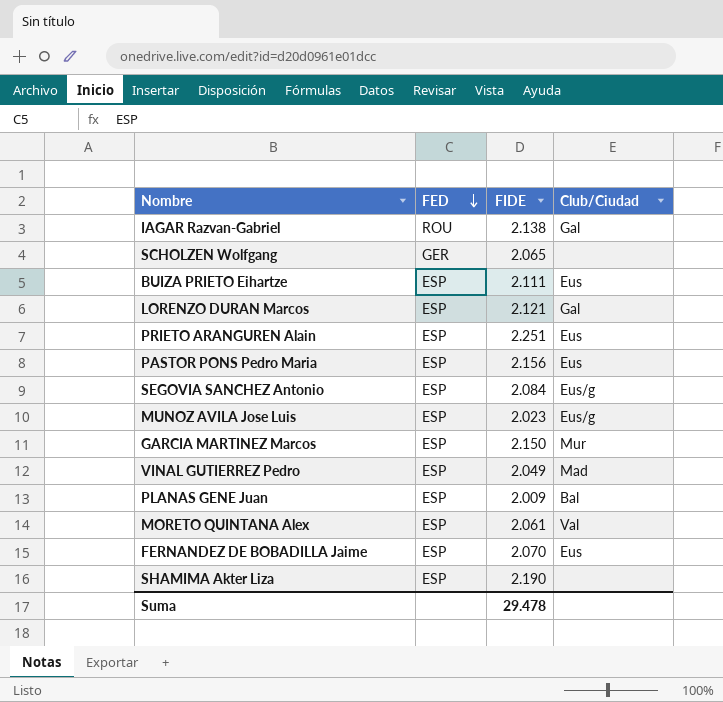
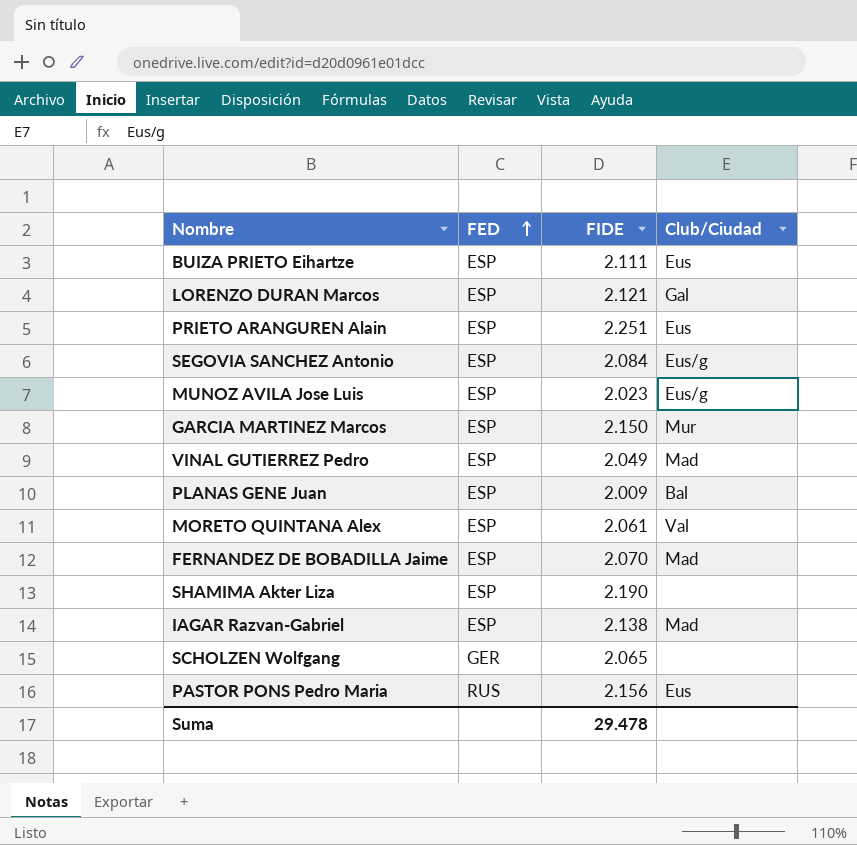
row order: FED descending -> FED ascending
FERNANDEZ DE BOBADILLA Jaime | Club/Ciudad: Eus -> Mad
IAGAR Razvan-Gabriel | FED: ROU -> ESP
IAGAR Razvan-Gabriel | Club/Ciudad: Gal -> Mad
PASTOR PONS Pedro Maria | FED: ESP -> RUS

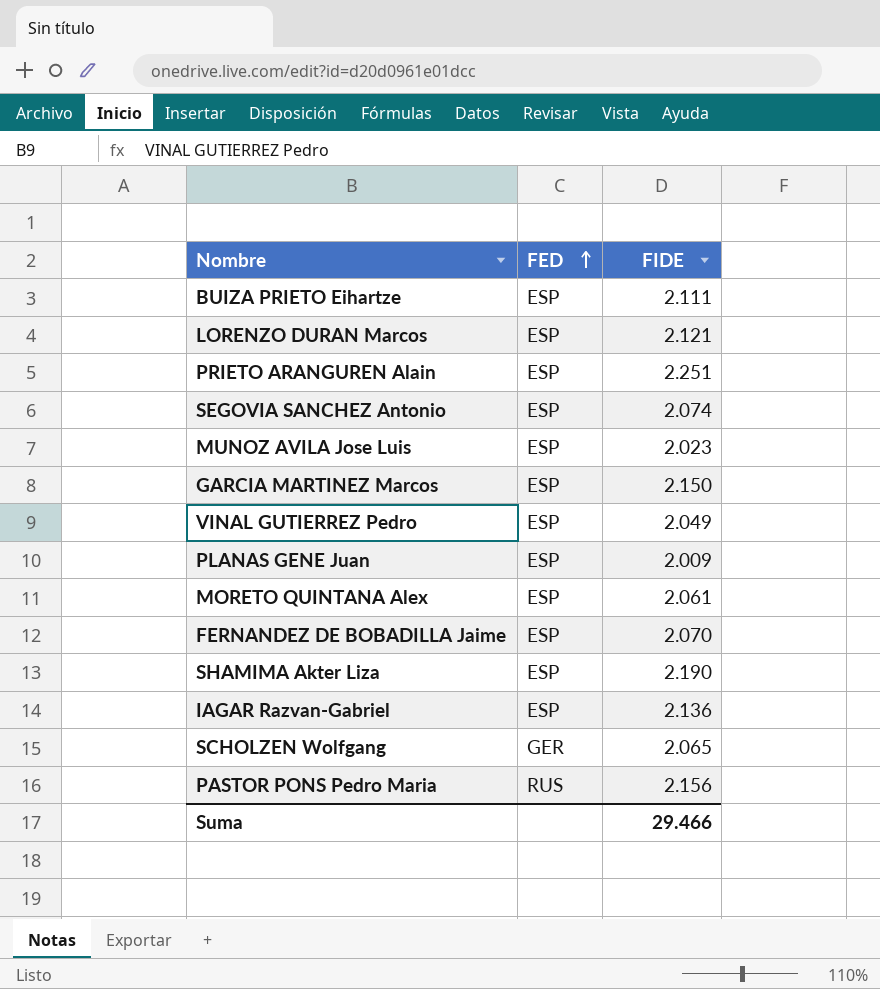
column Club/Ciudad | position: 4 -> none
SEGOVIA SANCHEZ Antonio | FIDE: 2.084 -> 2.074
IAGAR Razvan-Gabriel | FIDE: 2.138 -> 2.136
Suma | FIDE: 29.478 -> 29.466

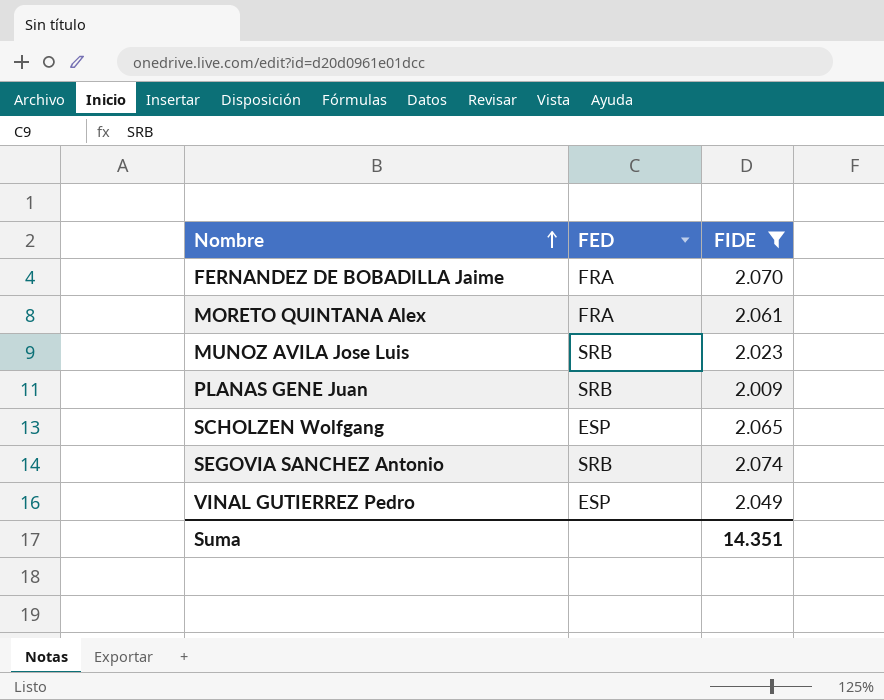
filter: none -> FIDE <= 2.074
row order: FED ascending -> Nombre ascending
FERNANDEZ DE BOBADILLA Jaime | FED: ESP -> FRA
MORETO QUINTANA Alex | FED: ESP -> FRA
MUNOZ AVILA Jose Luis | FED: ESP -> SRB
PLANAS GENE Juan | FED: ESP -> SRB
SCHOLZEN Wolfgang | FED: GER -> ESP
SEGOVIA SANCHEZ Antonio | FED: ESP -> SRB
Suma | FIDE: 29.466 -> 14.351

